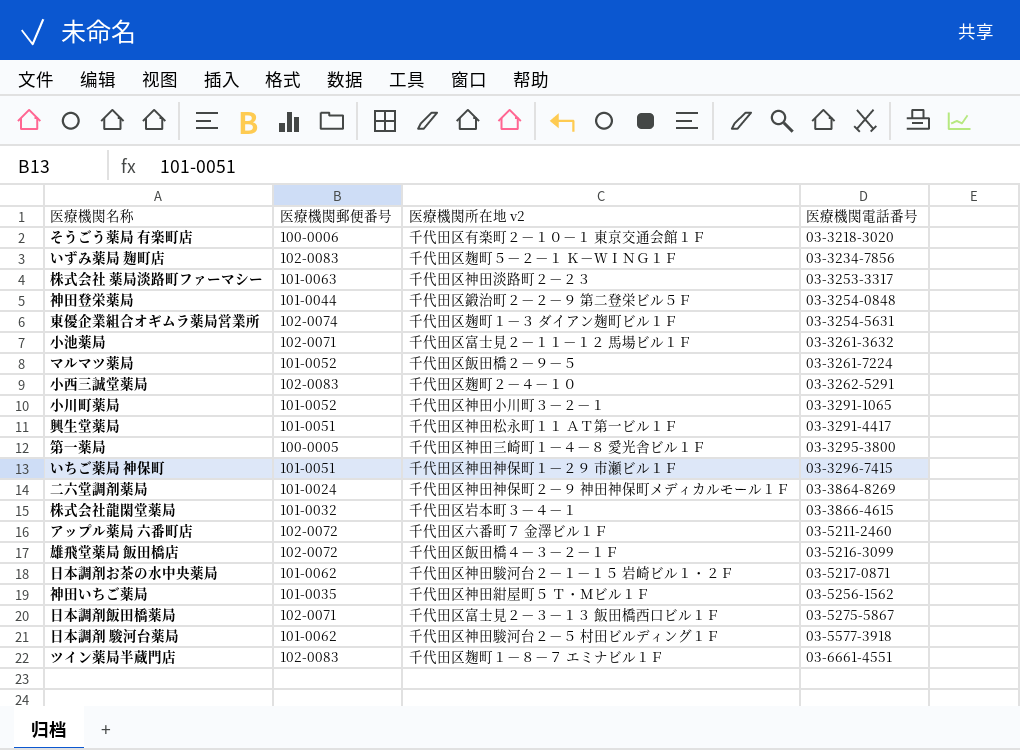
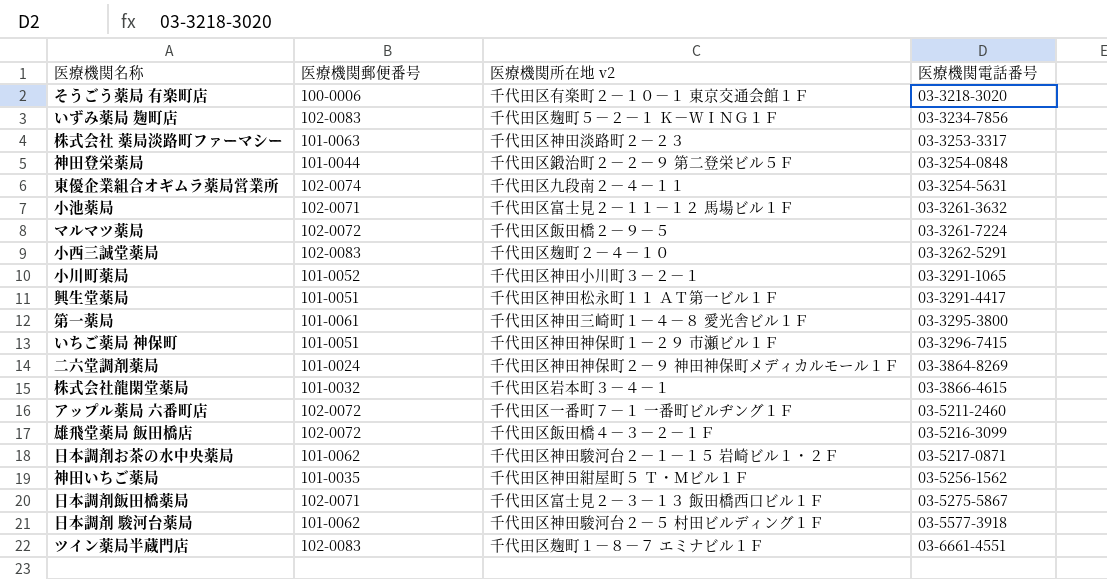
東優企業組合オギムラ薬局営業所 | 医療機関所在地 v2: 千代田区麹町１－３ ダイアン麹町ビル１Ｆ -> 千代田区九段南２－４－１１
マルマツ薬局 | 医療機関郵便番号: 101-0052 -> 102-0072
第一薬局 | 医療機関郵便番号: 100-0005 -> 101-0061
アップル薬局 六番町店 | 医療機関所在地 v2: 千代田区六番町７ 金澤ビル１Ｆ -> 千代田区一番町７－１ 一番町ビルヂング１Ｆ

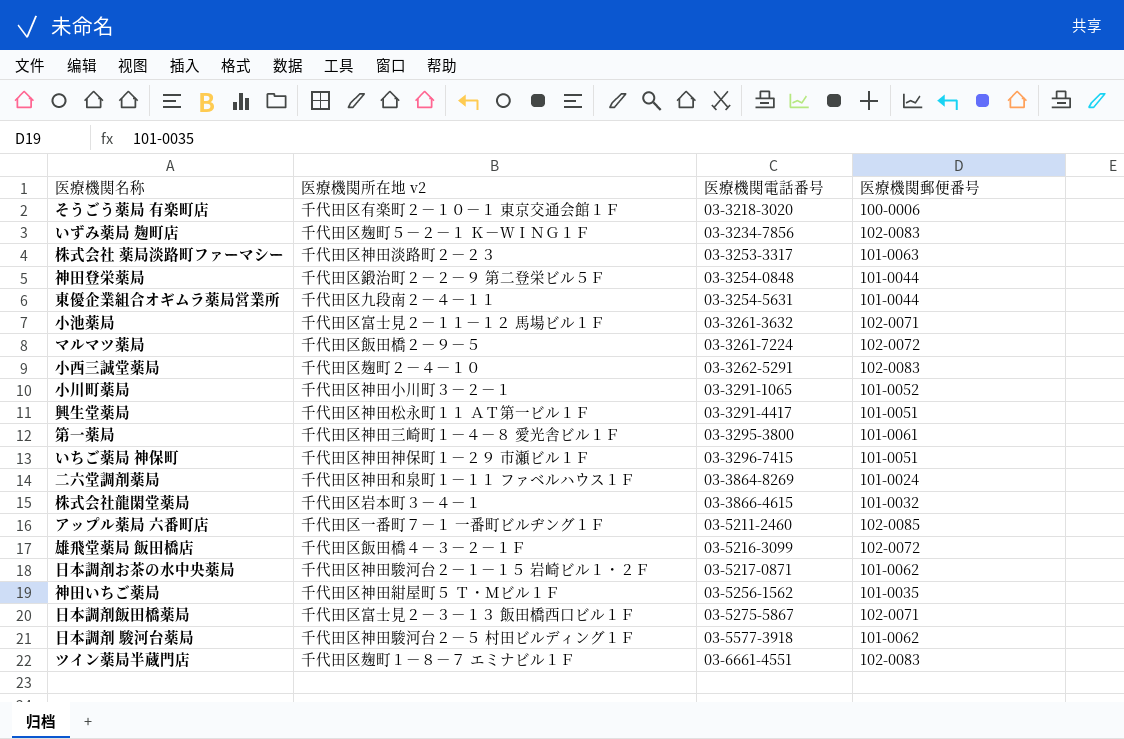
column 医療機関郵便番号 | position: 2 -> 4
東優企業組合オギムラ薬局営業所 | 医療機関郵便番号: 102-0074 -> 101-0044
二六堂調剤薬局 | 医療機関所在地 v2: 千代田区神田神保町２－９ 神田神保町メディカルモール１Ｆ -> 千代田区神田和泉町１－１１ ファベルハウス１Ｆ
アップル薬局 六番町店 | 医療機関郵便番号: 102-0072 -> 102-0085

